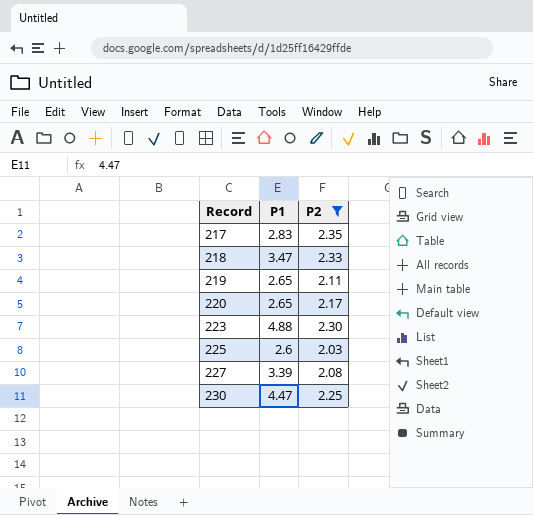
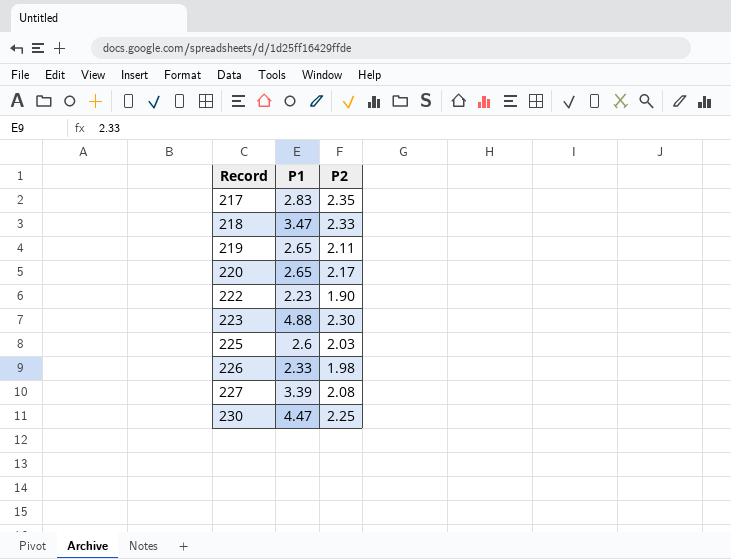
filter: P2 >= 2.03 -> none

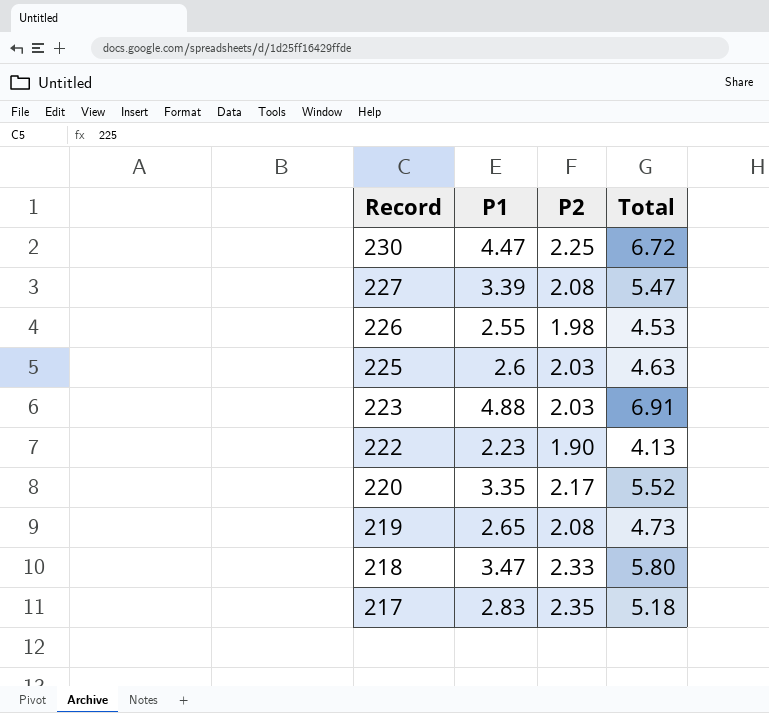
row order: Record ascending -> Record descending
column Total | formula: none -> [P1] + [P2]
226 | P1: 2.33 -> 2.55
223 | P2: 2.30 -> 2.03
220 | P1: 2.65 -> 3.35
219 | P2: 2.11 -> 2.08

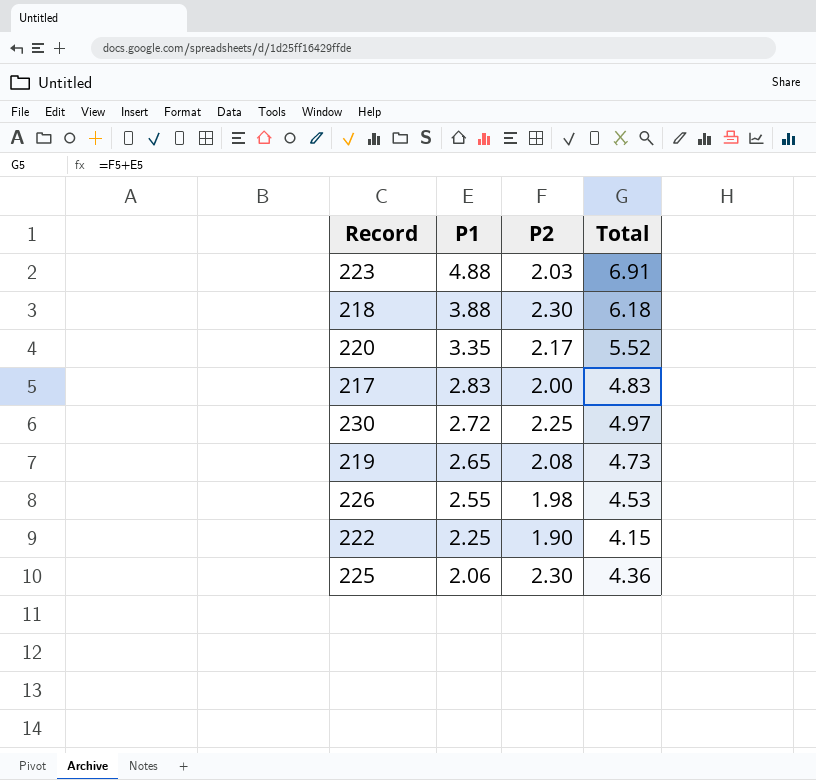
row order: Record descending -> P1 descending
row 227: 3.39 | 2.08 | 5.47 -> none
218 | P1: 3.47 -> 3.88
218 | P2: 2.33 -> 2.30
218 | Total: 5.80 -> 6.18
217 | P2: 2.35 -> 2.00
217 | Total: 5.18 -> 4.83
230 | P1: 4.47 -> 2.72
230 | Total: 6.72 -> 4.97
222 | P1: 2.23 -> 2.25
222 | Total: 4.13 -> 4.15
225 | P1: 2.6 -> 2.06
225 | P2: 2.03 -> 2.30
225 | Total: 4.63 -> 4.36

